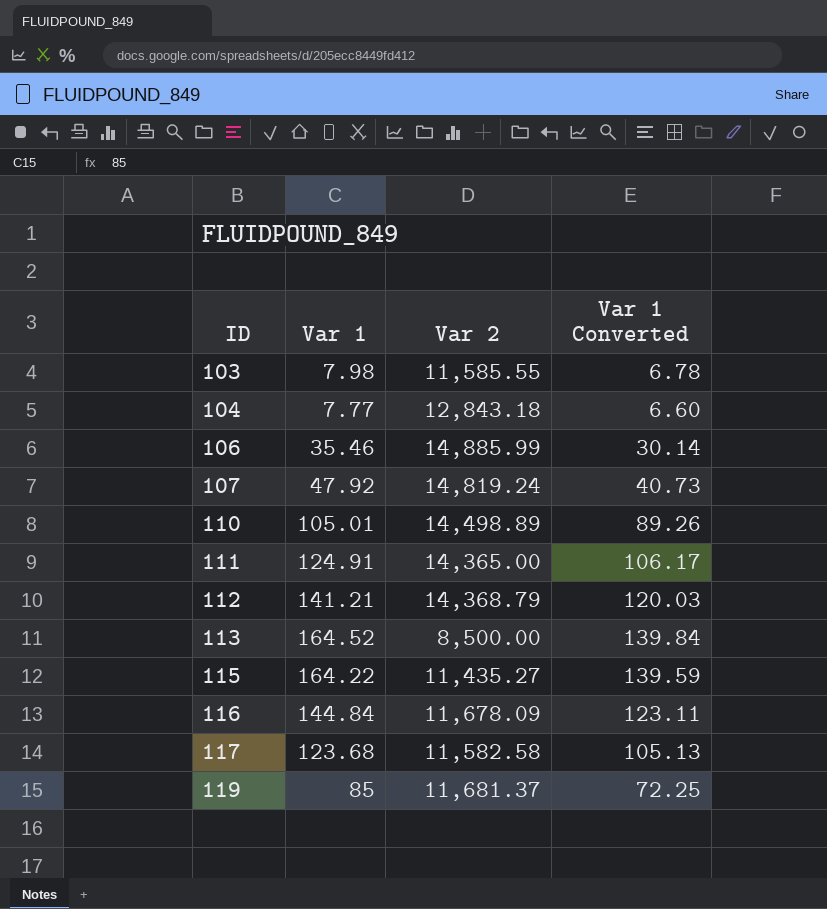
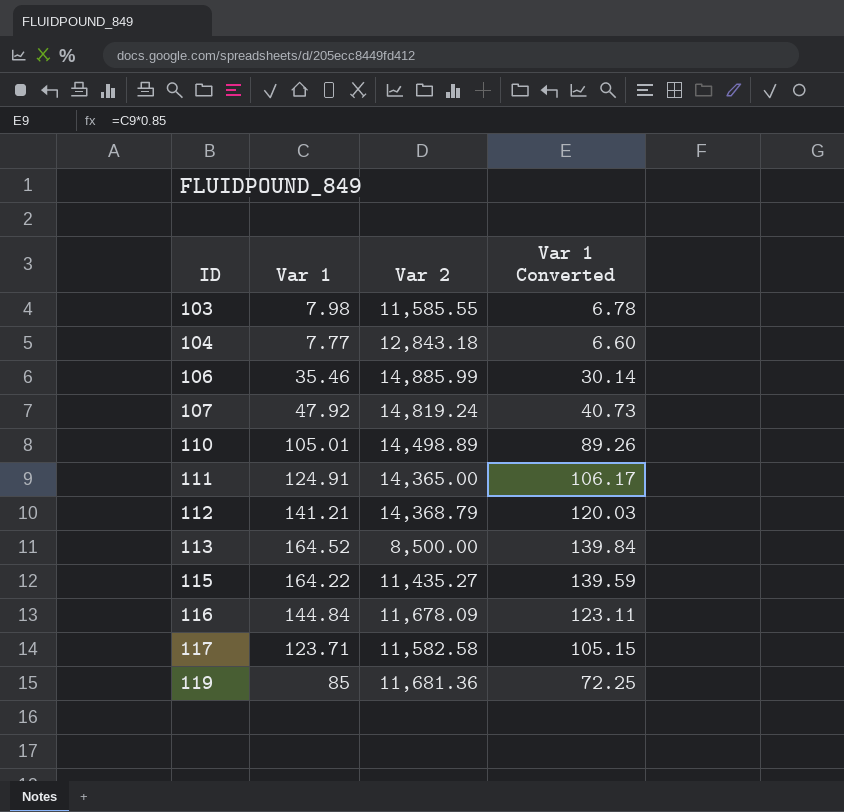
117 | Var 1: 123.68 -> 123.71
117 | Var 1 Converted: 105.13 -> 105.15
119 | Var 2: 11,681.37 -> 11,681.36

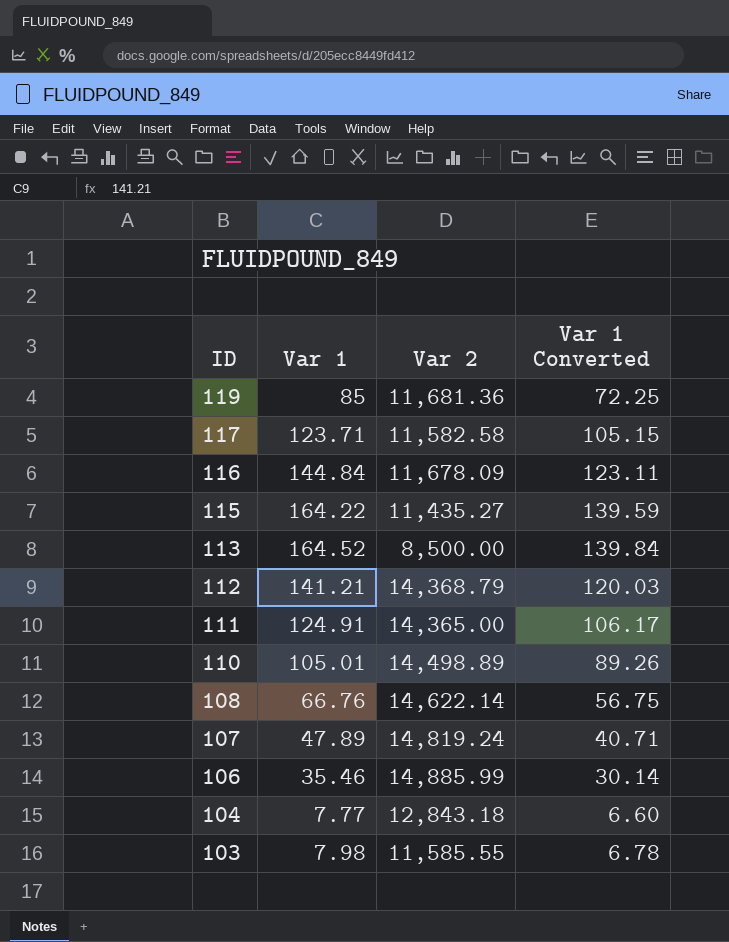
row order: ID ascending -> ID descending
row 108: none -> 66.76 | 14,622.14 | 56.75
107 | Var 1: 47.92 -> 47.89
107 | Var 1 Converted: 40.73 -> 40.71

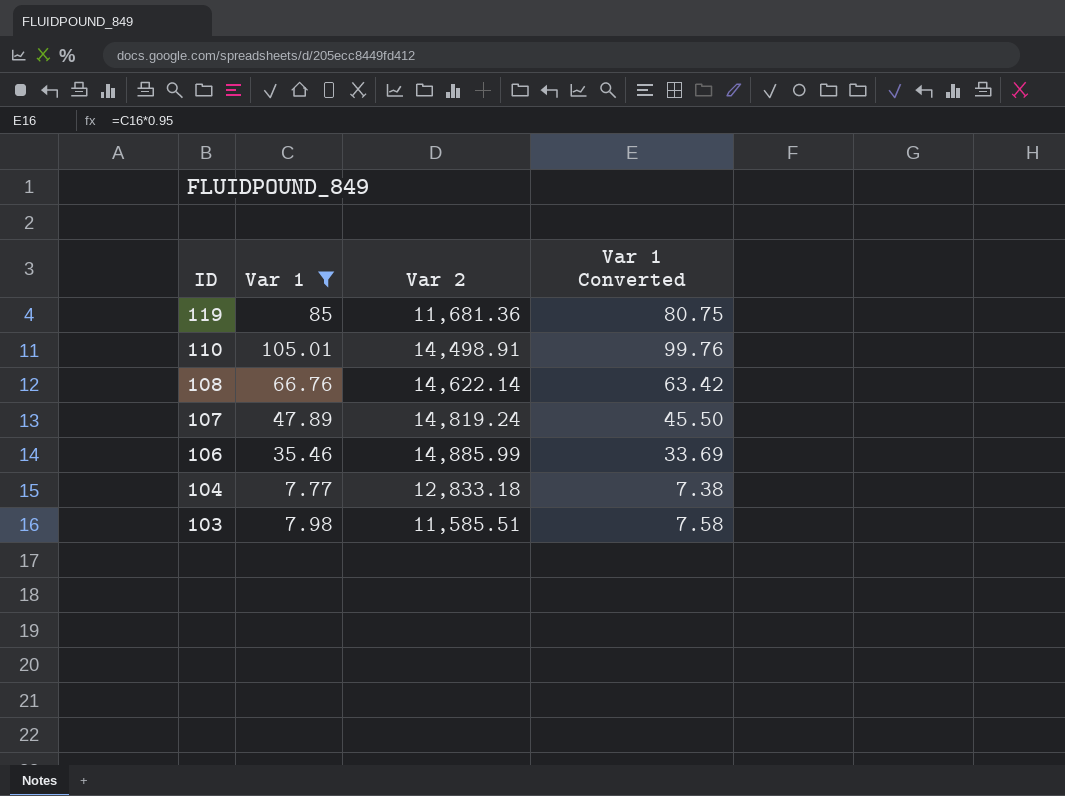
filter: none -> Var 1 <= 105.01
column Var 1 Converted | formula: [Var 1] * 0.85 -> [Var 1] * 0.95
110 | Var 2: 14,498.89 -> 14,498.91
104 | Var 2: 12,843.18 -> 12,833.18
103 | Var 2: 11,585.55 -> 11,585.51

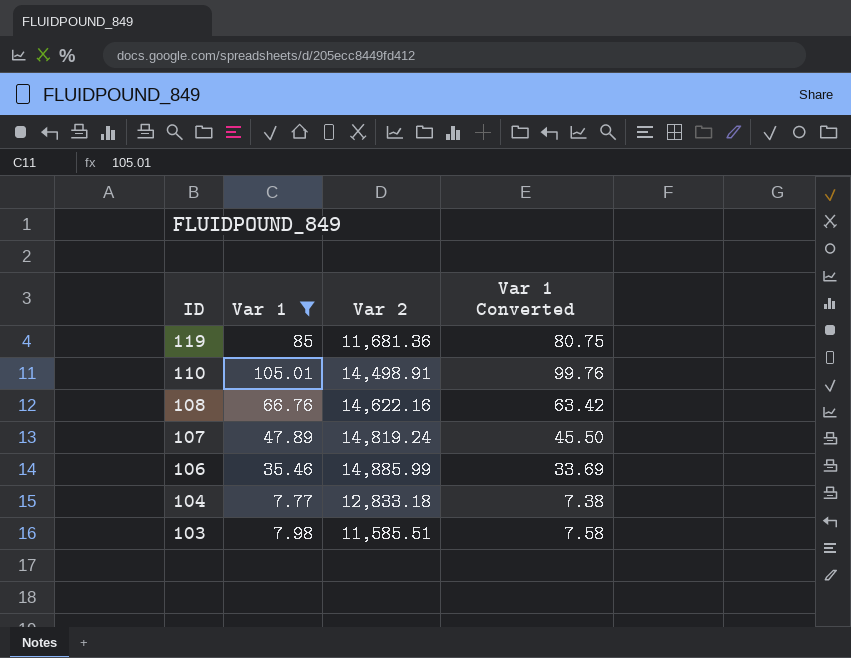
108 | Var 2: 14,622.14 -> 14,622.16

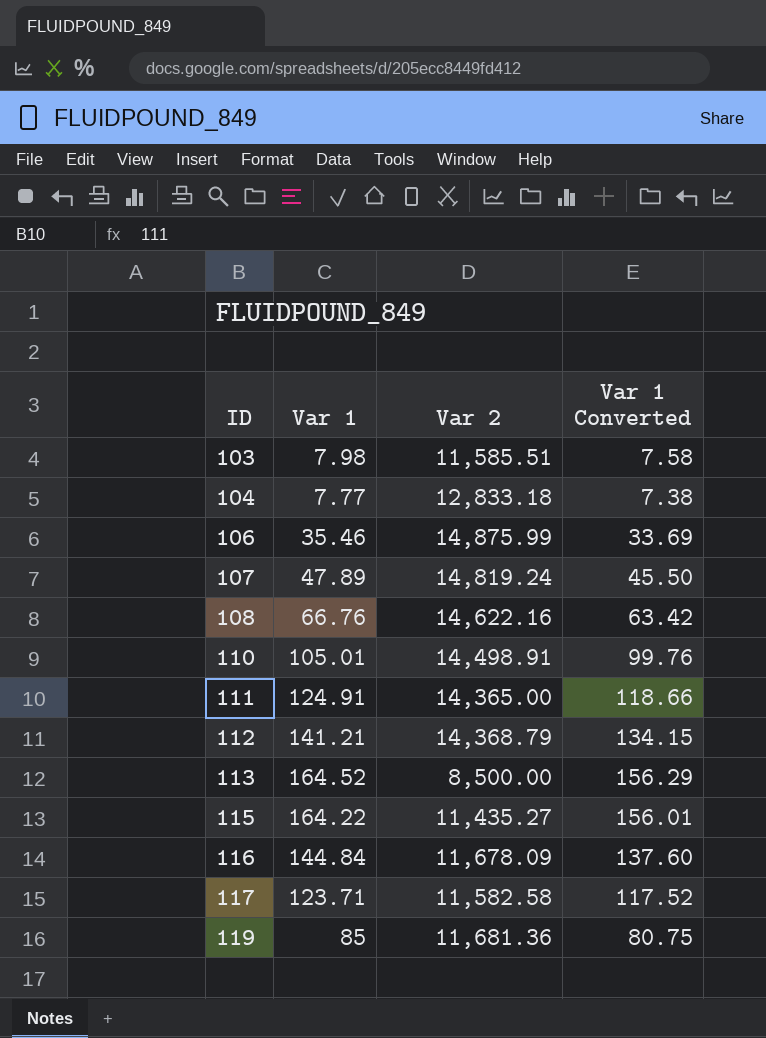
filter: Var 1 <= 105.01 -> none
row order: ID descending -> ID ascending
106 | Var 2: 14,885.99 -> 14,875.99

